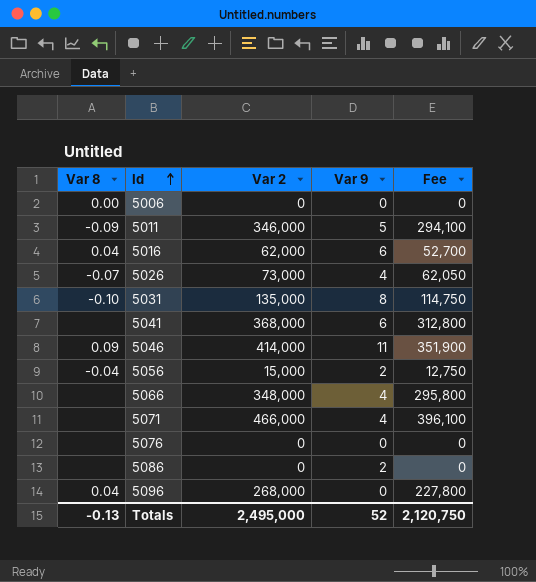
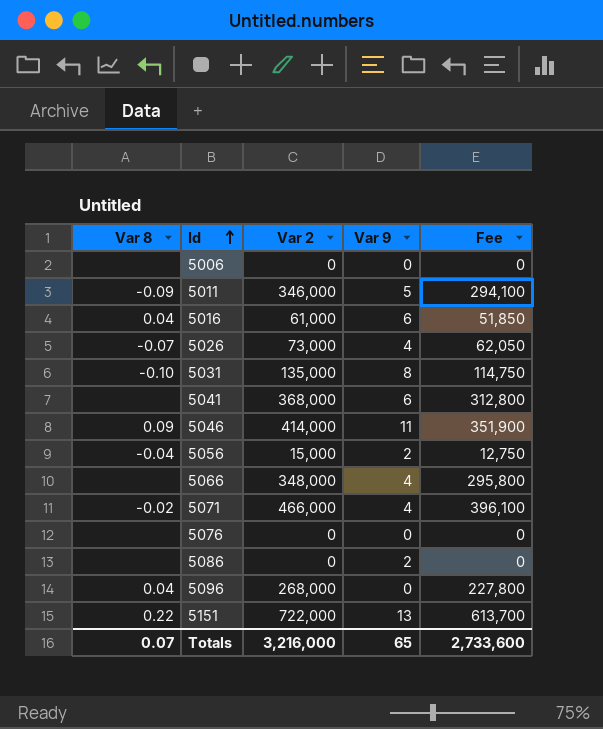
5006 | Var 8: 0.00 -> none
5016 | Var 2: 62,000 -> 61,000
5016 | Fee: 52,700 -> 51,850
5071 | Var 8: none -> -0.02
row 5151: none -> 0.22 | 722,000 | 13 | 613,700
Totals | Var 8: -0.13 -> 0.07
Totals | Var 2: 2,495,000 -> 3,216,000
Totals | Var 9: 52 -> 65
Totals | Fee: 2,120,750 -> 2,733,600

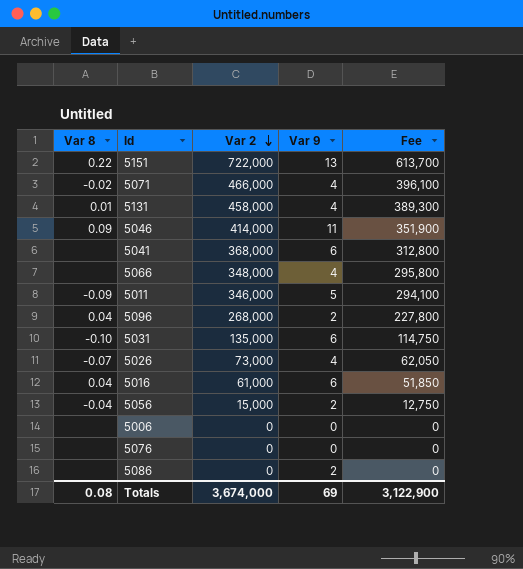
row order: Id ascending -> Var 2 descending
row 5131: none -> 0.01 | 458,000 | 4 | 389,300
5096 | Var 9: 0 -> 2
5031 | Var 9: 8 -> 6
Totals | Var 8: 0.07 -> 0.08
Totals | Var 2: 3,216,000 -> 3,674,000
Totals | Var 9: 65 -> 69
Totals | Fee: 2,733,600 -> 3,122,900

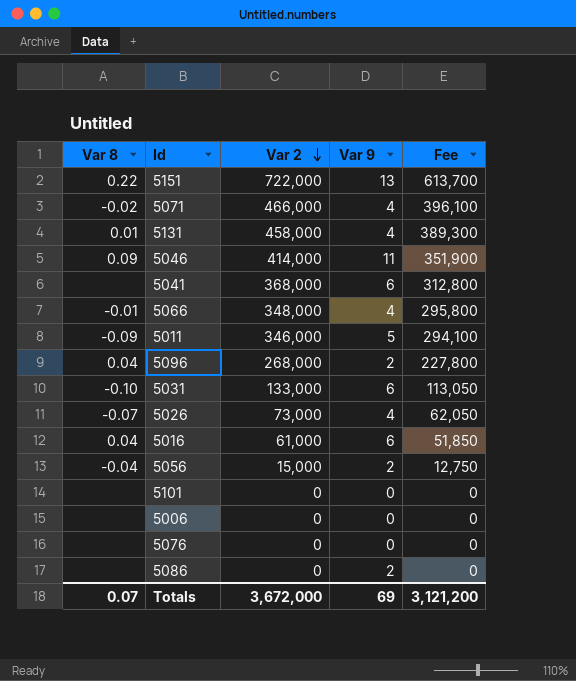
5066 | Var 8: none -> -0.01
5031 | Var 2: 135,000 -> 133,000
5031 | Fee: 114,750 -> 113,050
row 5101: none -> none | 0 | 0 | 0
Totals | Var 8: 0.08 -> 0.07
Totals | Var 2: 3,674,000 -> 3,672,000
Totals | Fee: 3,122,900 -> 3,121,200

